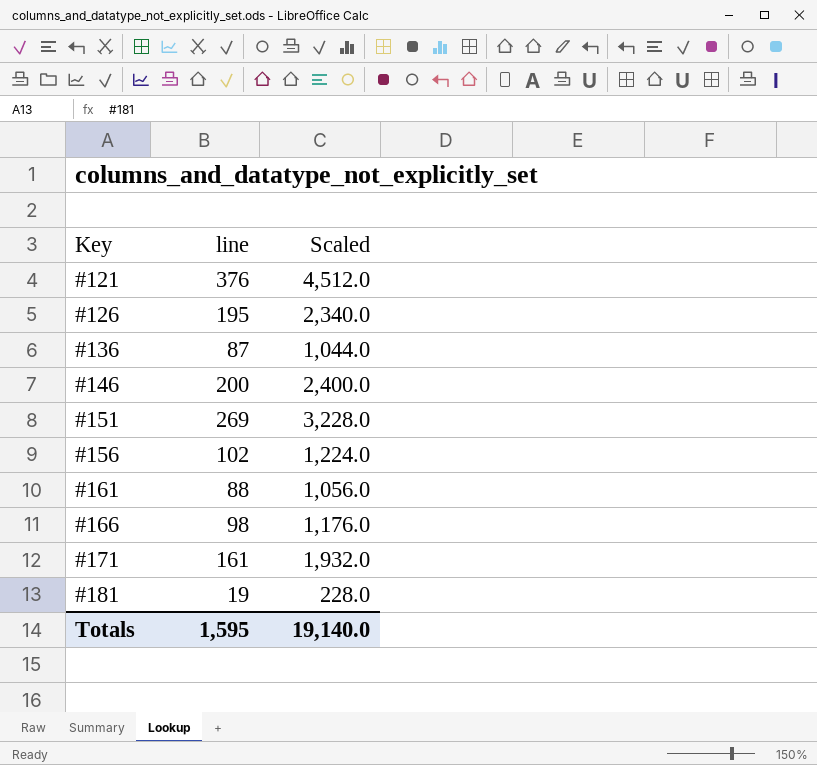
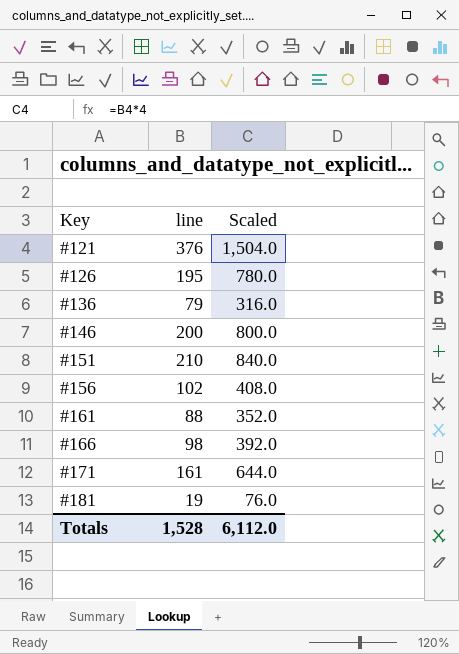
column Scaled | formula: [line] * 12 -> [line] * 4
#136 | line: 87 -> 79
#151 | line: 269 -> 210
Totals | line: 1,595 -> 1,528
Totals | Scaled: 19,140.0 -> 6,112.0

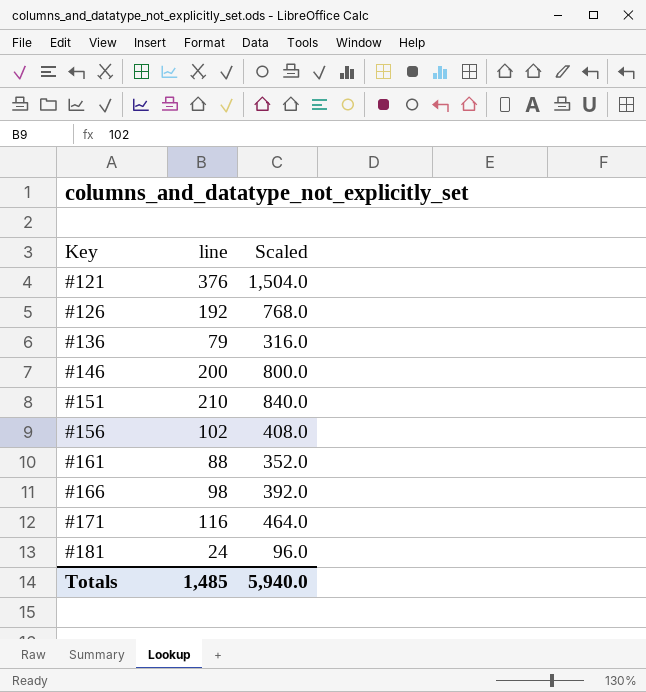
#126 | line: 195 -> 192
#126 | Scaled: 780.0 -> 768.0
#171 | line: 161 -> 116
#171 | Scaled: 644.0 -> 464.0
#181 | line: 19 -> 24
#181 | Scaled: 76.0 -> 96.0
Totals | line: 1,528 -> 1,485
Totals | Scaled: 6,112.0 -> 5,940.0

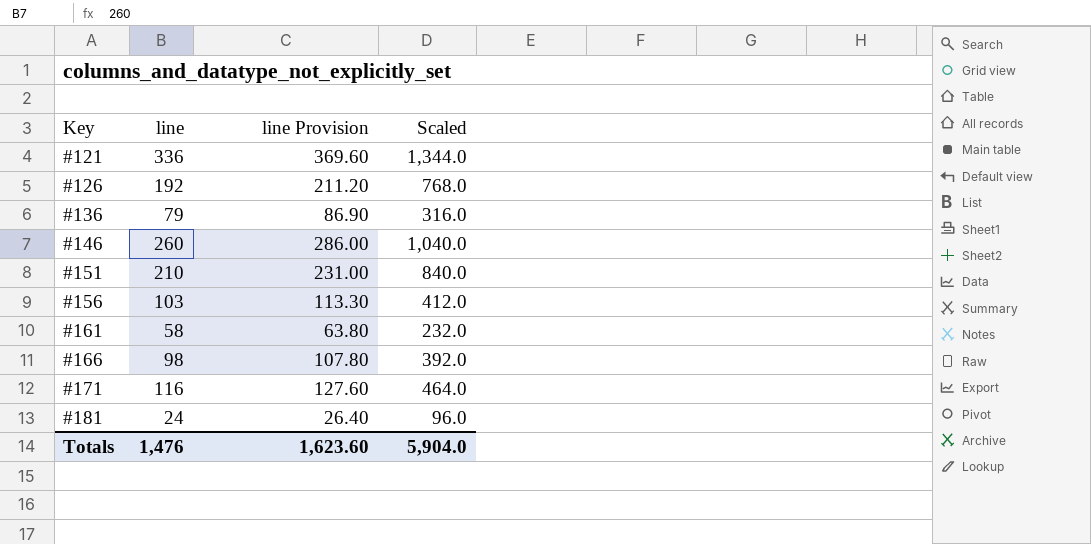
column line Provision | formula: none -> [line] * 1.1
#121 | line: 376 -> 336
#121 | Scaled: 1,504.0 -> 1,344.0
#146 | line: 200 -> 260
#146 | Scaled: 800.0 -> 1,040.0
#156 | line: 102 -> 103
#156 | Scaled: 408.0 -> 412.0
#161 | line: 88 -> 58
#161 | Scaled: 352.0 -> 232.0
Totals | line: 1,485 -> 1,476
Totals | Scaled: 5,940.0 -> 5,904.0

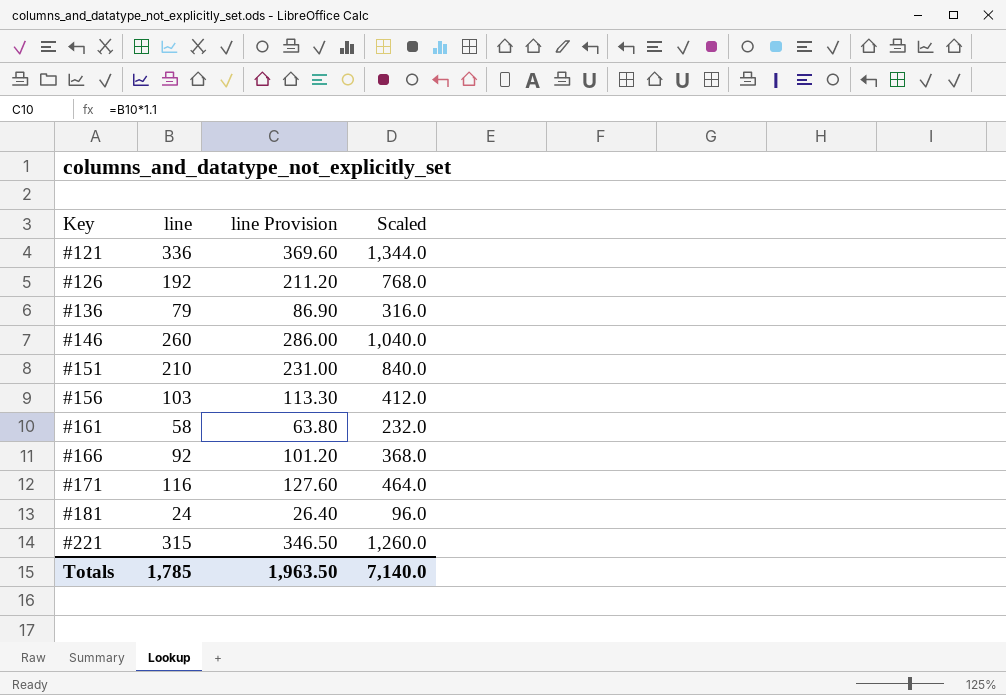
#166 | line: 98 -> 92
#166 | line Provision: 107.80 -> 101.20
#166 | Scaled: 392.0 -> 368.0
row #221: none -> 315 | 346.50 | 1,260.0
Totals | line: 1,476 -> 1,785
Totals | line Provision: 1,623.60 -> 1,963.50
Totals | Scaled: 5,904.0 -> 7,140.0

